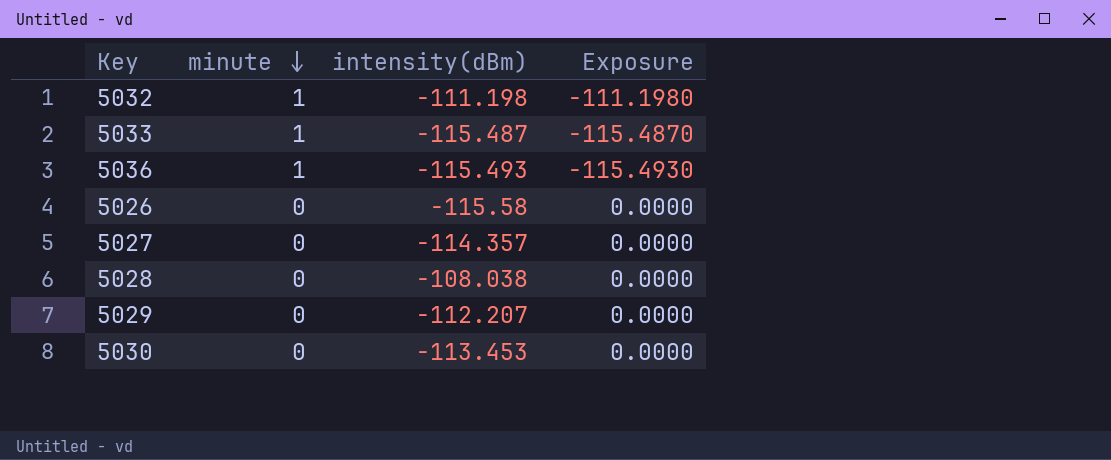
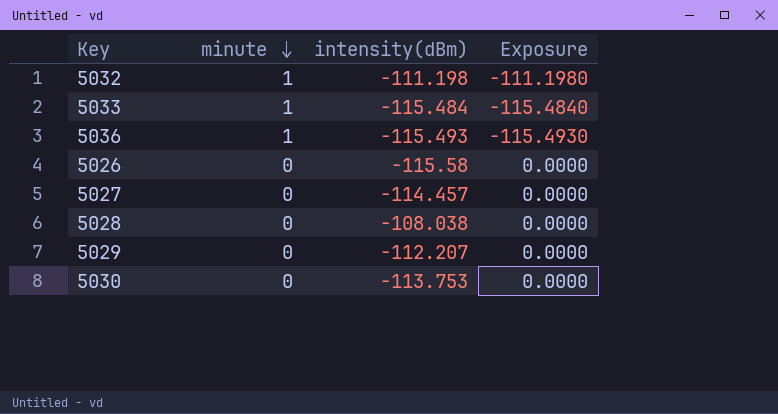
5033 | intensity(dBm): -115.487 -> -115.484
5033 | Exposure: -115.4870 -> -115.4840
5027 | intensity(dBm): -114.357 -> -114.457
5030 | intensity(dBm): -113.453 -> -113.753

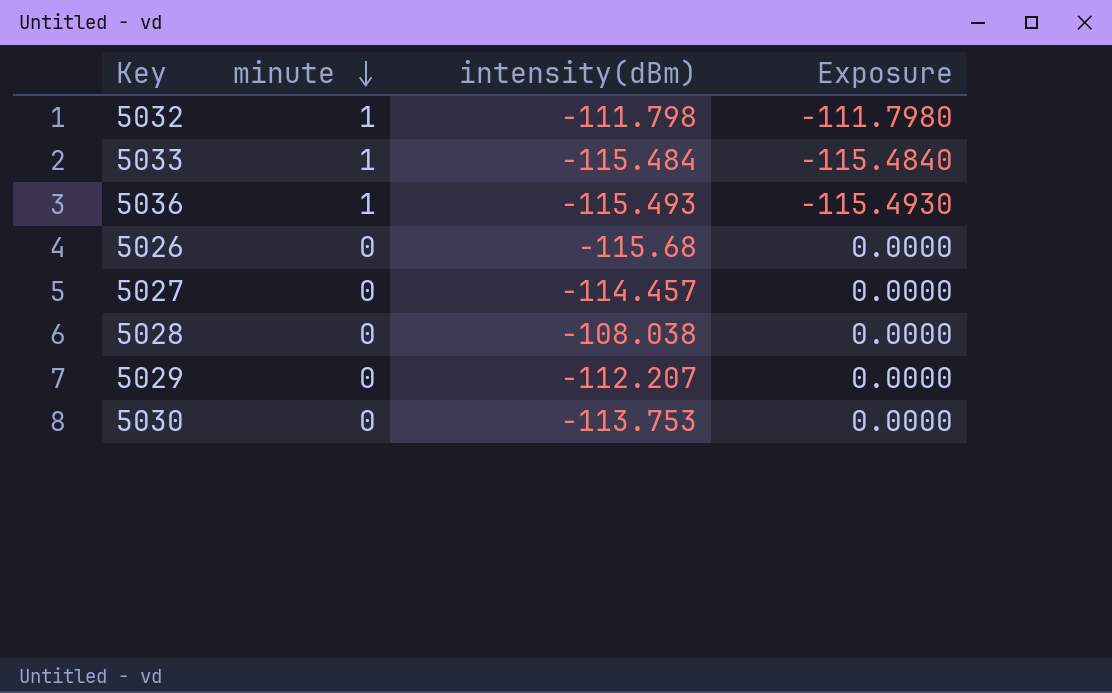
5032 | intensity(dBm): -111.198 -> -111.798
5032 | Exposure: -111.1980 -> -111.7980
5026 | intensity(dBm): -115.58 -> -115.68

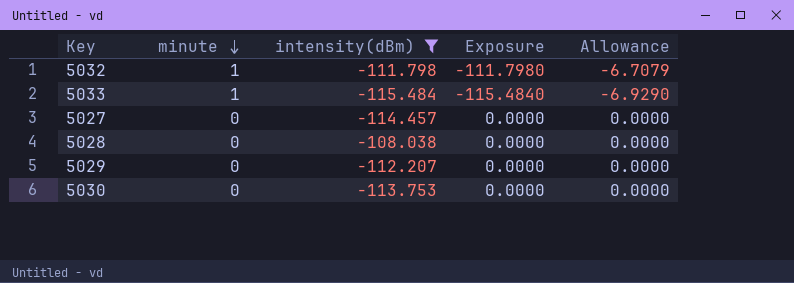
filter: none -> intensity(dBm) >= -115.484
column Allowance | formula: none -> [Exposure] * 0.06

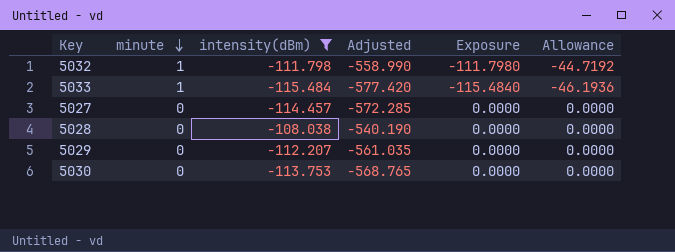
column Adjusted | formula: none -> [intensity(dBm)] * 5
column Allowance | formula: [Exposure] * 0.06 -> [Exposure] * 0.4

